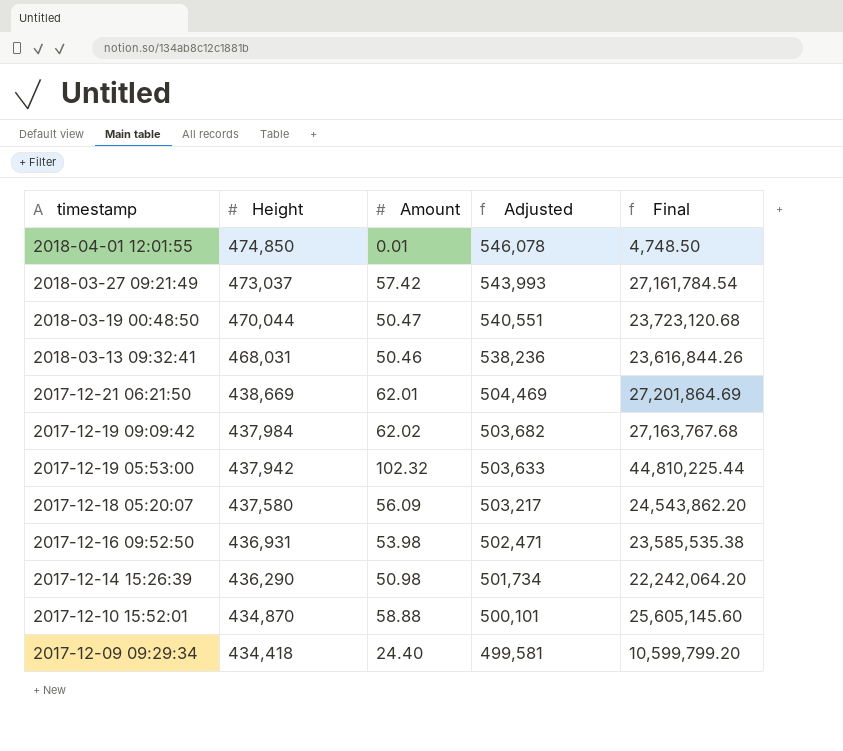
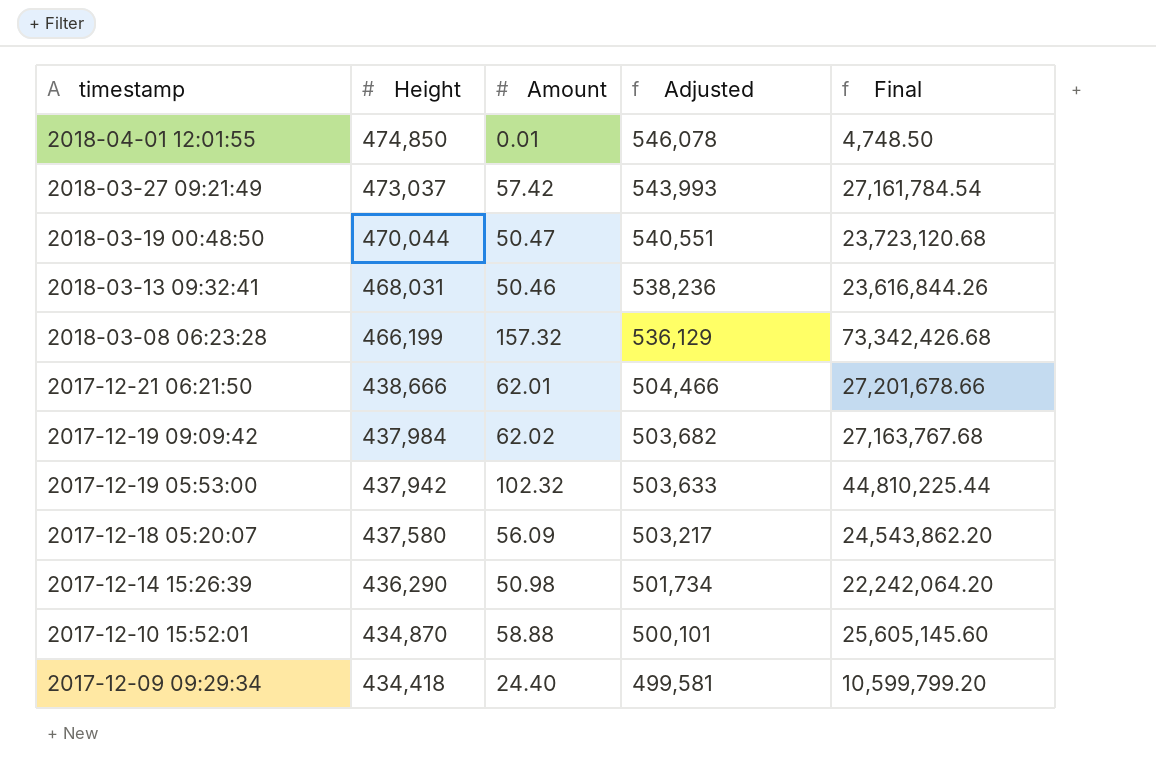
row 2017-12-16 09:52:50: 436,931 | 53.98 | 502,471 | 23,585,535.38 -> none
row 2018-03-08 06:23:28: none -> 466,199 | 157.32 | 536,129 | 73,342,426.68
2017-12-21 06:21:50 | Height: 438,669 -> 438,666
2017-12-21 06:21:50 | Adjusted: 504,469 -> 504,466
2017-12-21 06:21:50 | Final: 27,201,864.69 -> 27,201,678.66

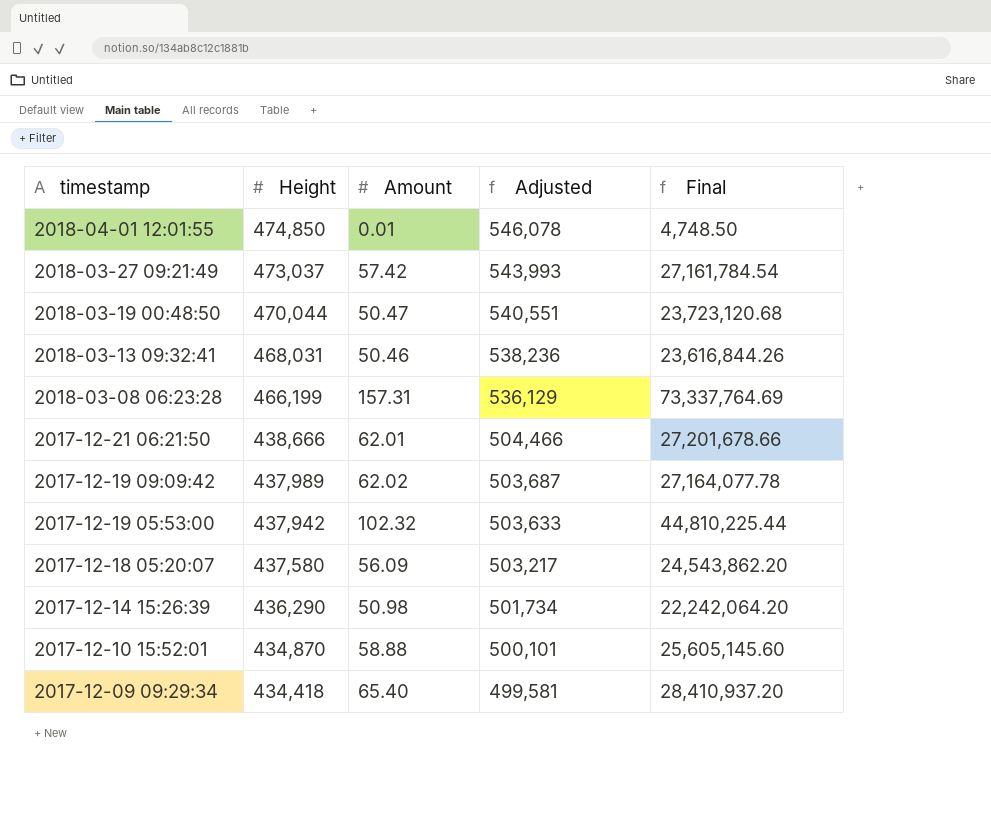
2018-03-08 06:23:28 | Amount: 157.32 -> 157.31
2018-03-08 06:23:28 | Final: 73,342,426.68 -> 73,337,764.69
2017-12-19 09:09:42 | Height: 437,984 -> 437,989
2017-12-19 09:09:42 | Adjusted: 503,682 -> 503,687
2017-12-19 09:09:42 | Final: 27,163,767.68 -> 27,164,077.78
2017-12-09 09:29:34 | Amount: 24.40 -> 65.40
2017-12-09 09:29:34 | Final: 10,599,799.20 -> 28,410,937.20

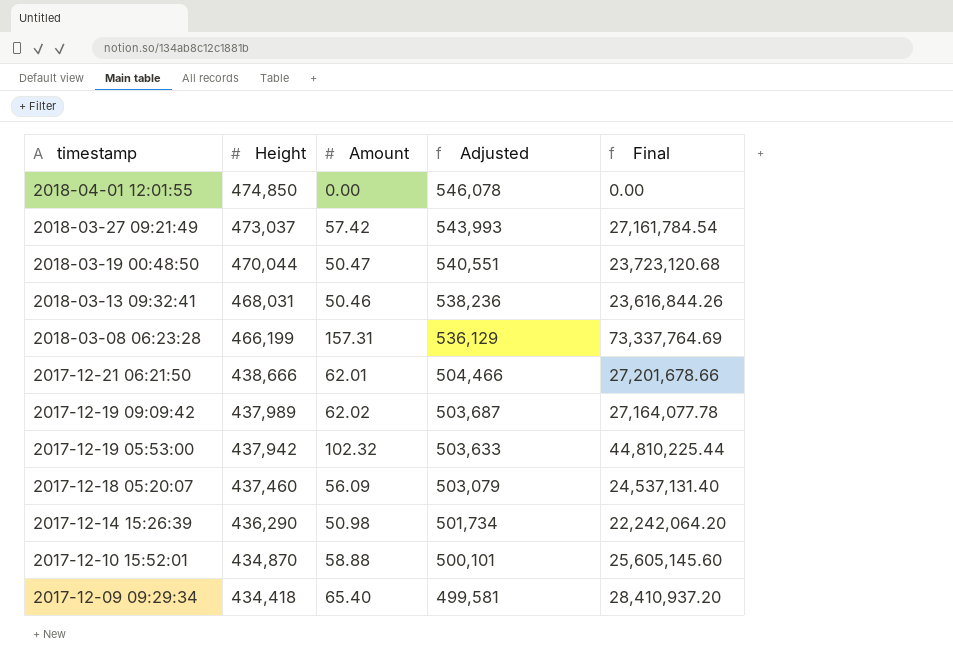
2018-04-01 12:01:55 | Amount: 0.01 -> 0.00
2018-04-01 12:01:55 | Final: 4,748.50 -> 0.00
2017-12-18 05:20:07 | Height: 437,580 -> 437,460
2017-12-18 05:20:07 | Adjusted: 503,217 -> 503,079
2017-12-18 05:20:07 | Final: 24,543,862.20 -> 24,537,131.40

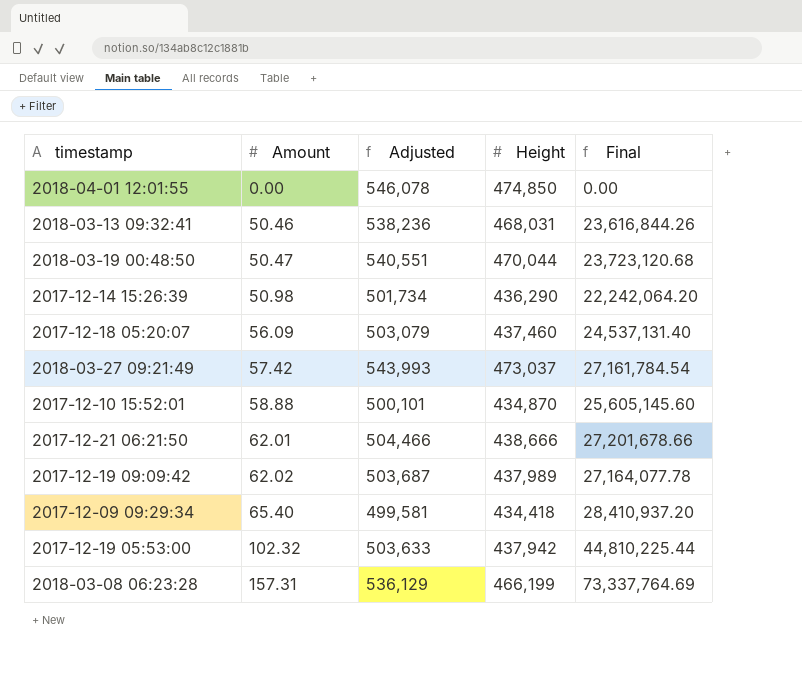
row order: timestamp descending -> Amount ascending
column Height | position: 2 -> 4

